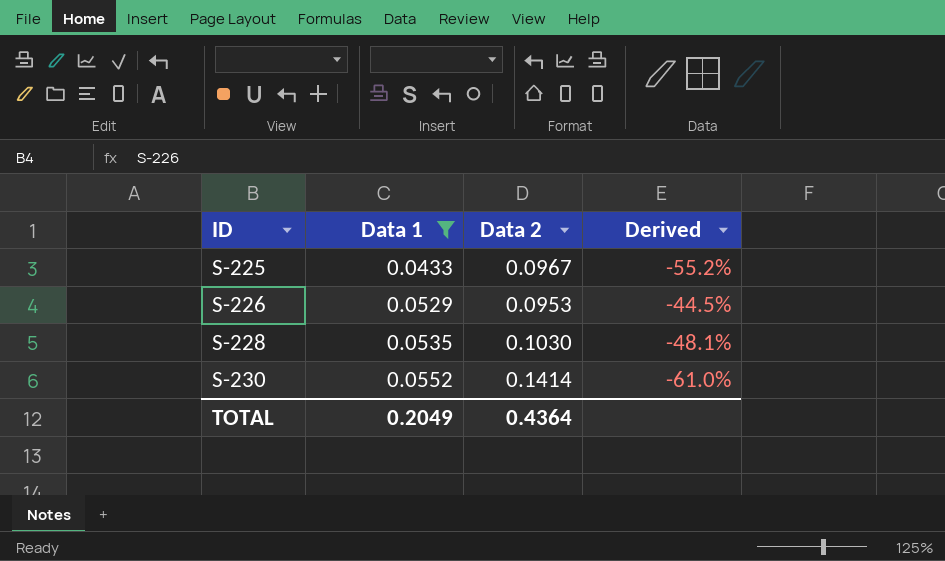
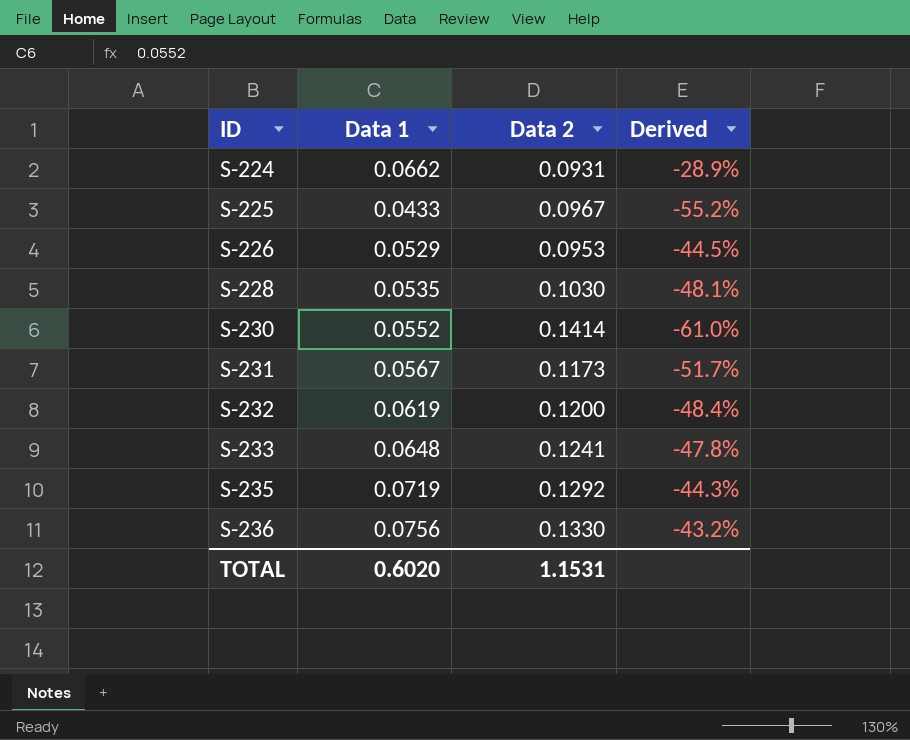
filter: Data 1 <= 0.0552 -> none
TOTAL | Data 1: 0.2049 -> 0.6020
TOTAL | Data 2: 0.4364 -> 1.1531

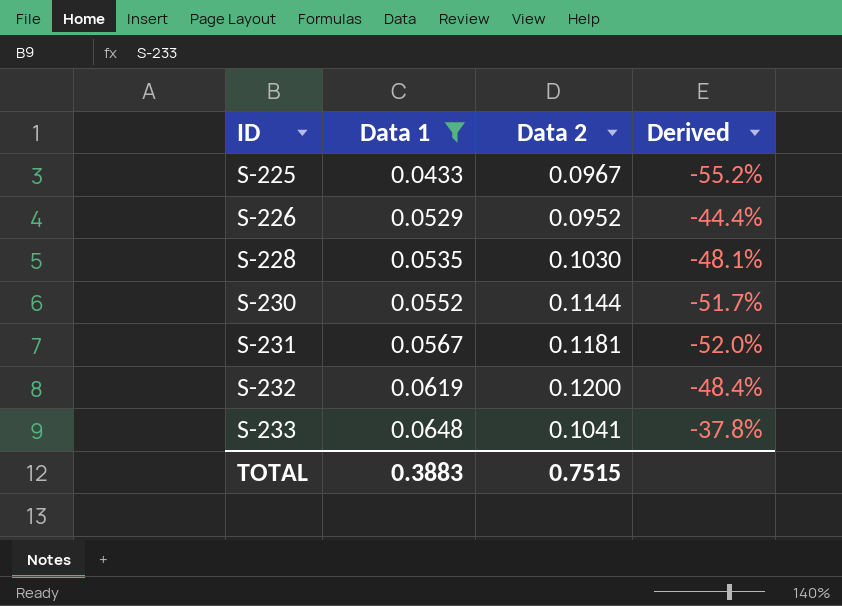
filter: none -> Data 1 <= 0.0648
S-226 | Data 2: 0.0953 -> 0.0952
S-226 | Derived: -44.5% -> -44.4%
S-230 | Data 2: 0.1414 -> 0.1144
S-230 | Derived: -61.0% -> -51.7%
S-231 | Data 2: 0.1173 -> 0.1181
S-231 | Derived: -51.7% -> -52.0%
S-233 | Data 2: 0.1241 -> 0.1041
S-233 | Derived: -47.8% -> -37.8%
TOTAL | Data 1: 0.6020 -> 0.3883
TOTAL | Data 2: 1.1531 -> 0.7515

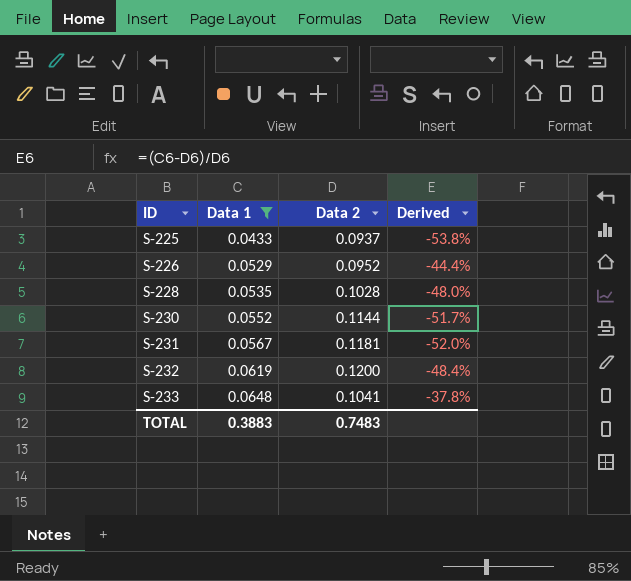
S-225 | Data 2: 0.0967 -> 0.0937
S-225 | Derived: -55.2% -> -53.8%
S-228 | Data 2: 0.1030 -> 0.1028
S-228 | Derived: -48.1% -> -48.0%
TOTAL | Data 2: 0.7515 -> 0.7483

